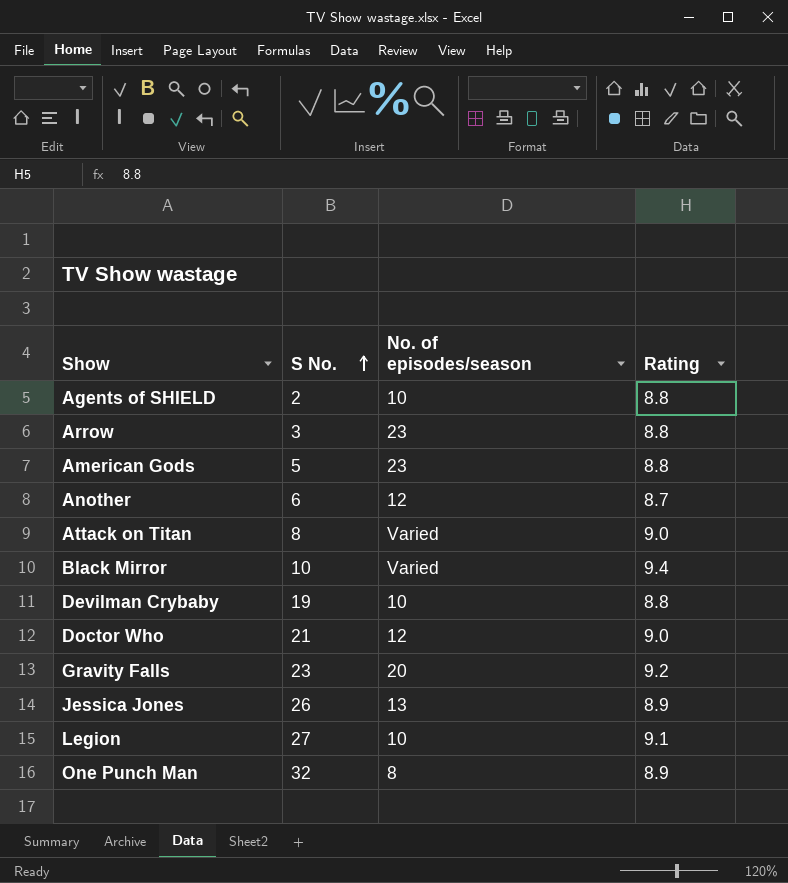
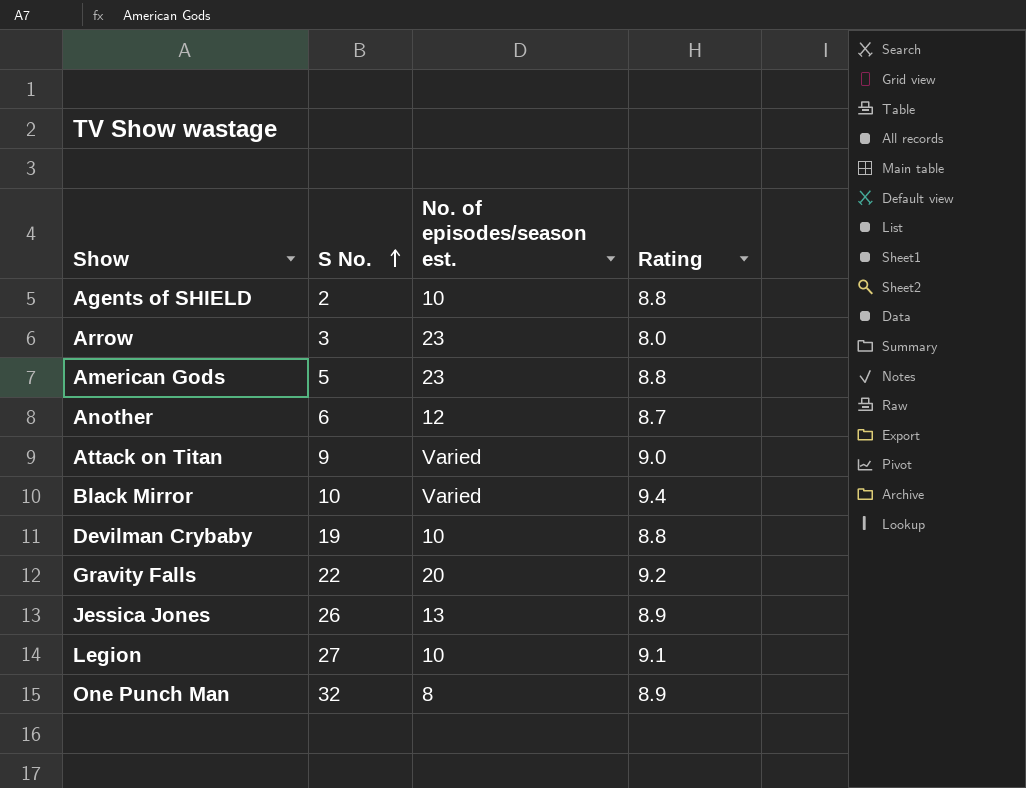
column name: No. of episodes/season -> No. of episodes/season est.
row Doctor Who: 21 | 12 | 9.0 -> none
Arrow | Rating: 8.8 -> 8.0
Attack on Titan | S No.: 8 -> 9
Gravity Falls | S No.: 23 -> 22

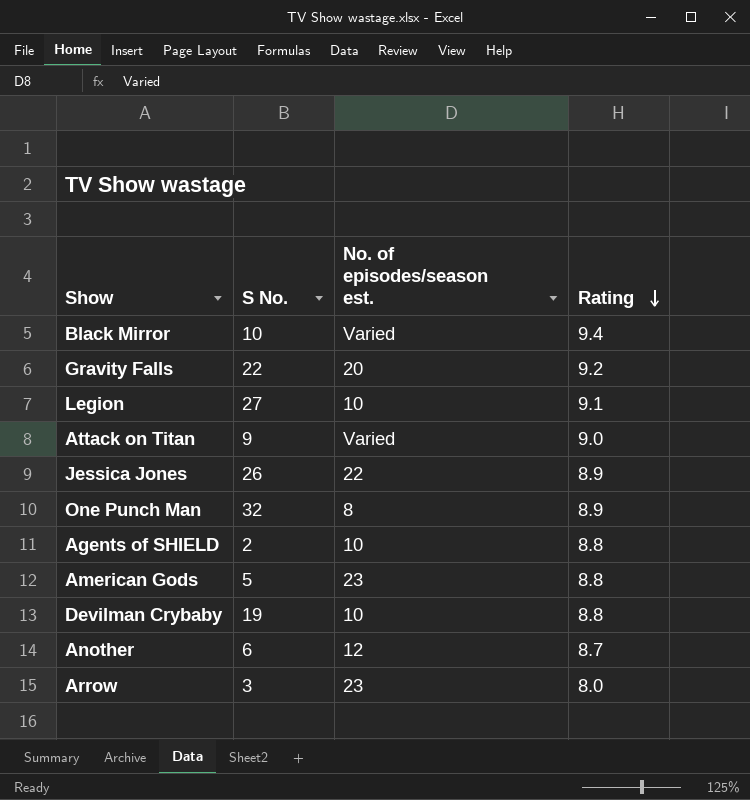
row order: S No. ascending -> Rating descending
Jessica Jones | No. of episodes/season est.: 13 -> 22

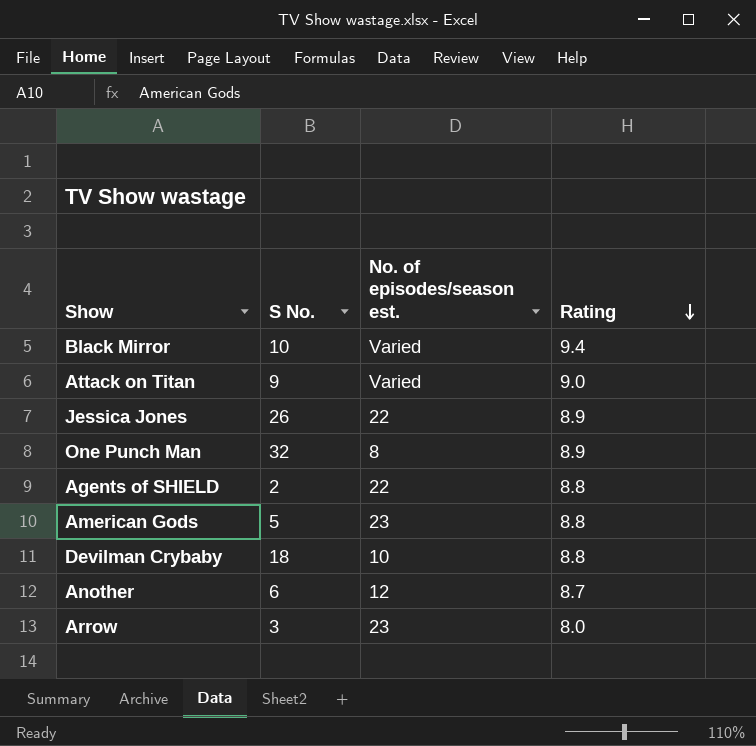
row Gravity Falls: 22 | 20 | 9.2 -> none
row Legion: 27 | 10 | 9.1 -> none
Agents of SHIELD | No. of episodes/season est.: 10 -> 22
Devilman Crybaby | S No.: 19 -> 18

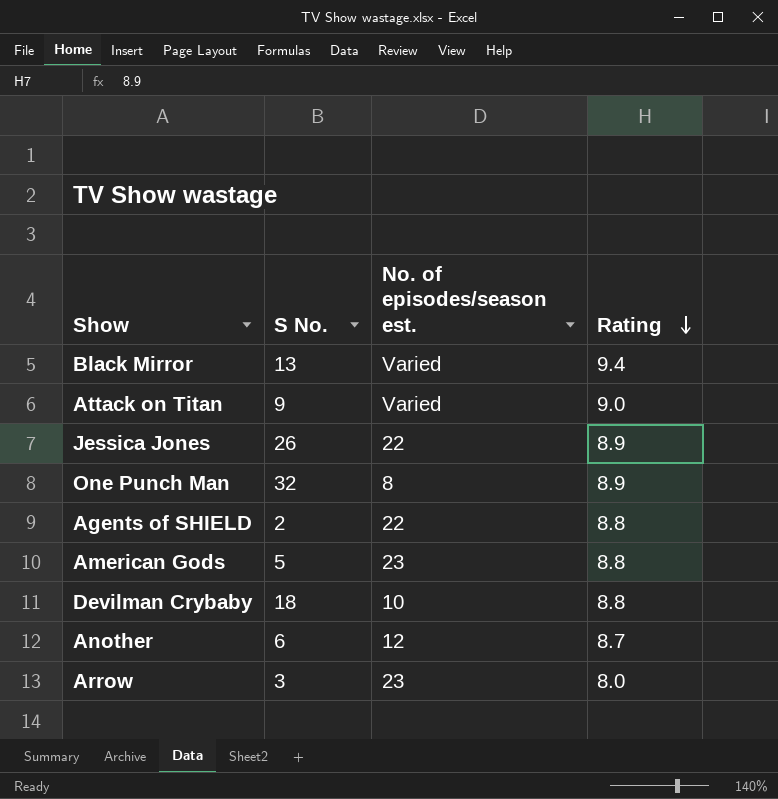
Black Mirror | S No.: 10 -> 13

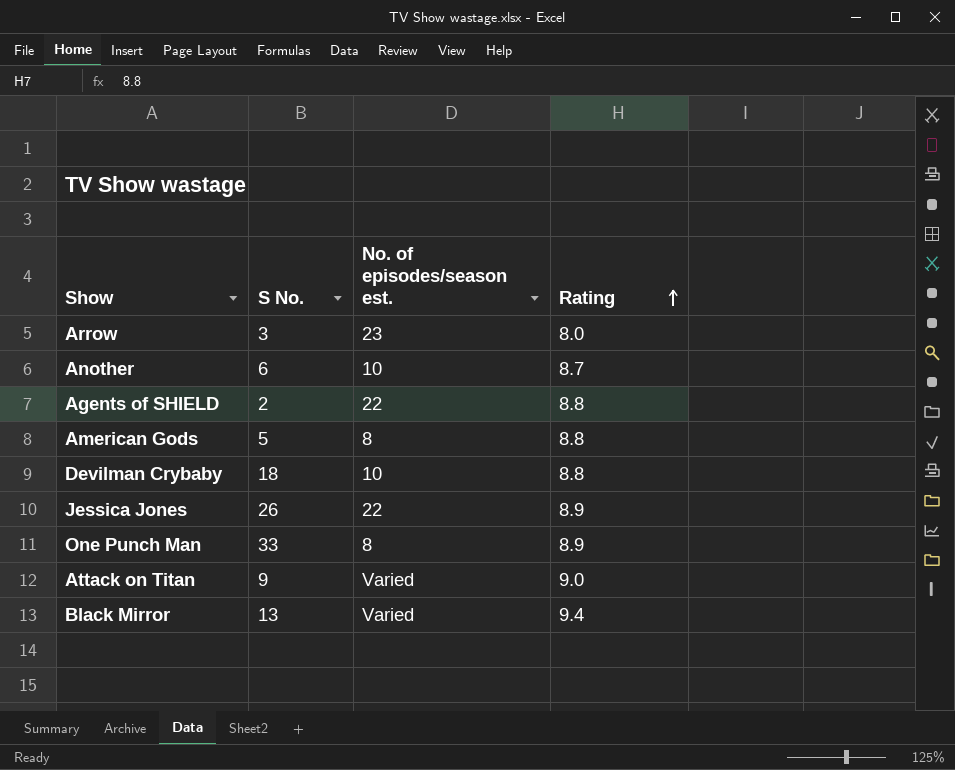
row order: Rating descending -> Rating ascending
Another | No. of episodes/season est.: 12 -> 10
American Gods | No. of episodes/season est.: 23 -> 8
One Punch Man | S No.: 32 -> 33

